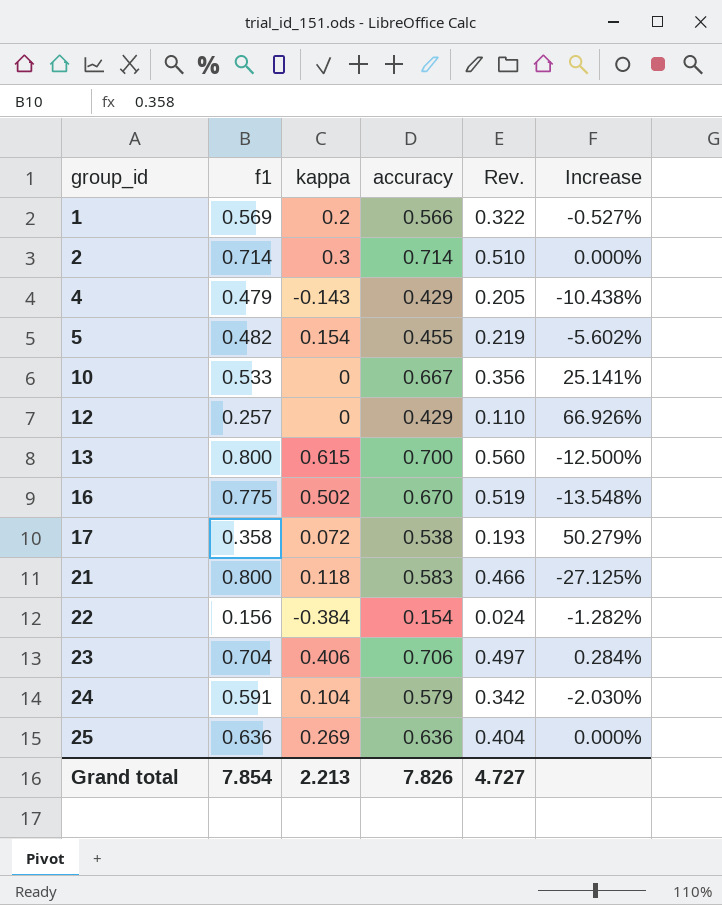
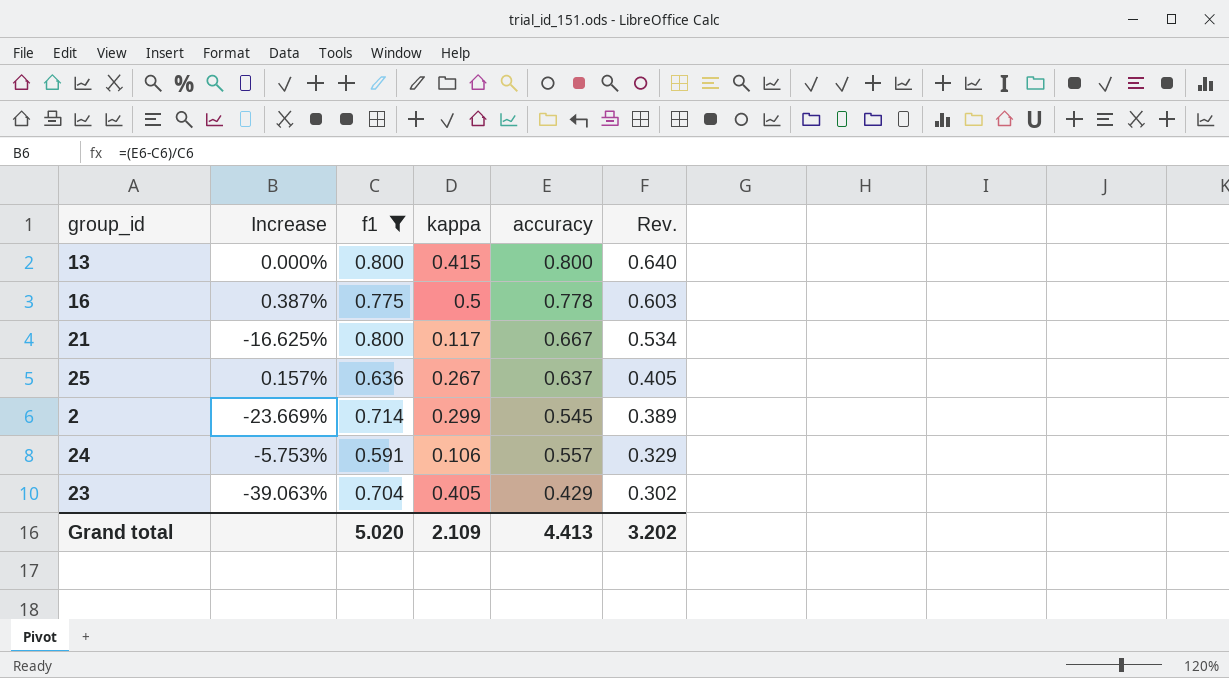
filter: none -> f1 >= 0.591
row order: group_id ascending -> Rev. descending
column Increase | position: 6 -> 2
13 | Increase: -12.500% -> 0.000%
13 | kappa: 0.615 -> 0.415
13 | accuracy: 0.700 -> 0.800
13 | Rev.: 0.560 -> 0.640
16 | Increase: -13.548% -> 0.387%
16 | kappa: 0.502 -> 0.5
16 | accuracy: 0.670 -> 0.778
16 | Rev.: 0.519 -> 0.603
21 | Increase: -27.125% -> -16.625%
21 | kappa: 0.118 -> 0.117
21 | accuracy: 0.583 -> 0.667
21 | Rev.: 0.466 -> 0.534
25 | Increase: 0.000% -> 0.157%
25 | kappa: 0.269 -> 0.267
25 | accuracy: 0.636 -> 0.637
25 | Rev.: 0.404 -> 0.405
2 | Increase: 0.000% -> -23.669%
2 | kappa: 0.3 -> 0.299
2 | accuracy: 0.714 -> 0.545
2 | Rev.: 0.510 -> 0.389
24 | Increase: -2.030% -> -5.753%
24 | kappa: 0.104 -> 0.106
24 | accuracy: 0.579 -> 0.557
24 | Rev.: 0.342 -> 0.329
23 | Increase: 0.284% -> -39.063%
23 | kappa: 0.406 -> 0.405
23 | accuracy: 0.706 -> 0.429
23 | Rev.: 0.497 -> 0.302
Grand total | f1: 7.854 -> 5.020
Grand total | kappa: 2.213 -> 2.109
Grand total | accuracy: 7.826 -> 4.413
Grand total | Rev.: 4.727 -> 3.202

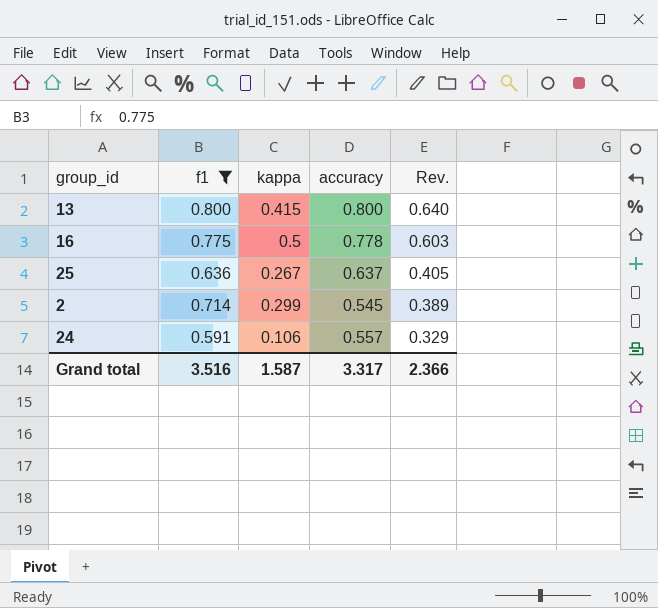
column Increase | formula: ([accuracy] - [f1]) / [f1] -> none
row 21: -16.625% | 0.800 | 0.117 | 0.667 | 0.534 -> none
row 23: -39.063% | 0.704 | 0.405 | 0.429 | 0.302 -> none
Grand total | f1: 5.020 -> 3.516
Grand total | kappa: 2.109 -> 1.587
Grand total | accuracy: 4.413 -> 3.317
Grand total | Rev.: 3.202 -> 2.366

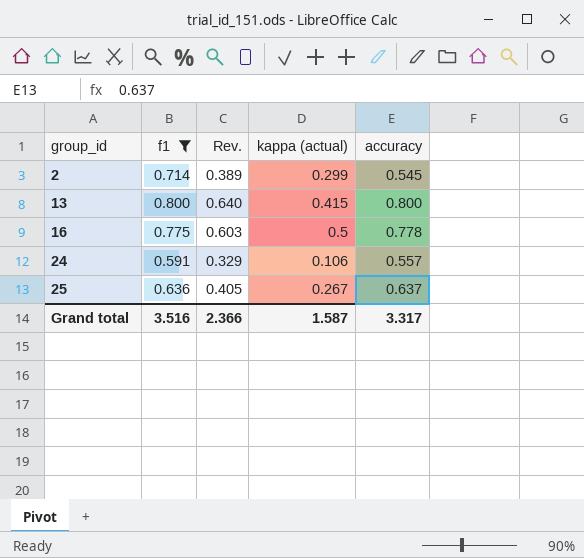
row order: Rev. descending -> group_id ascending
column Rev. | position: 5 -> 3
column name: kappa -> kappa (actual)

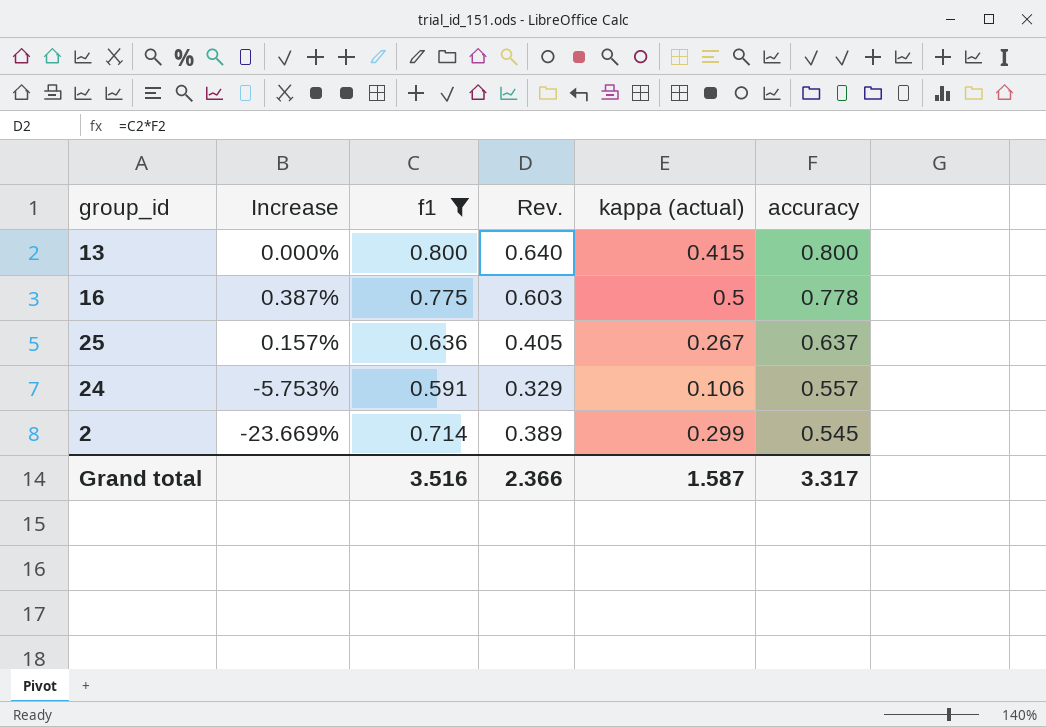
row order: group_id ascending -> accuracy descending
column Increase | formula: none -> ([accuracy] - [f1]) / [f1]

